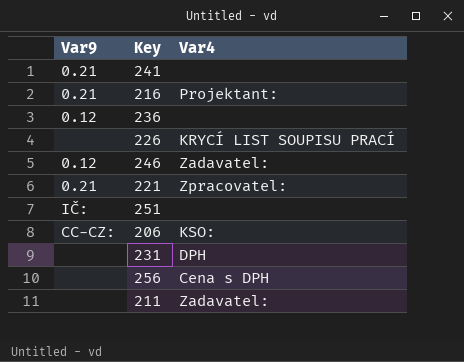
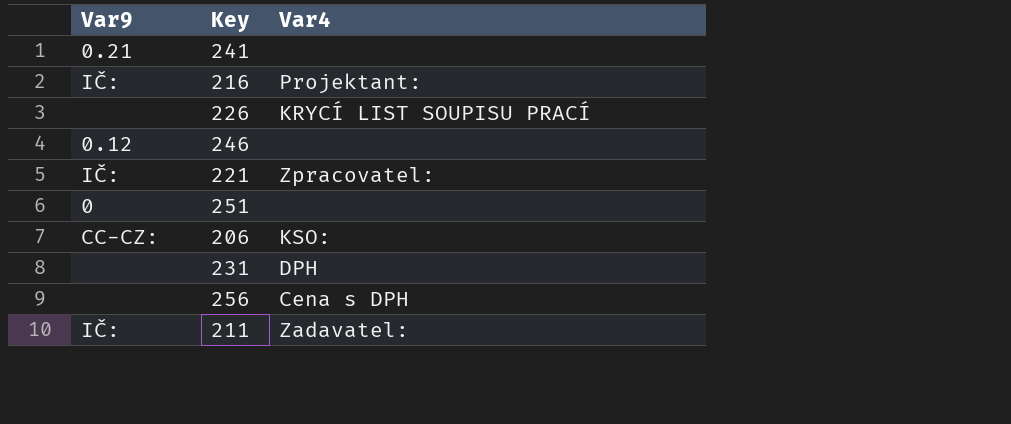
row 236: 0.12 | none -> none
216 | Var9: 0.21 -> IČ:
246 | Var4: Zadavatel: -> none
221 | Var9: 0.21 -> IČ:
251 | Var9: IČ: -> 0
211 | Var9: none -> IČ:

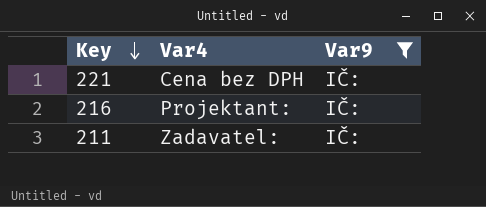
filter: none -> Var9 = IČ:
row order: none -> Key descending
column Var9 | position: 1 -> 3
221 | Var4: Zpracovatel: -> Cena bez DPH

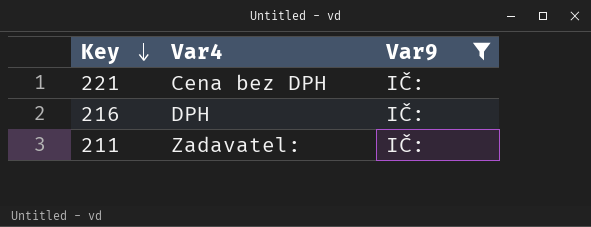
216 | Var4: Projektant: -> DPH

